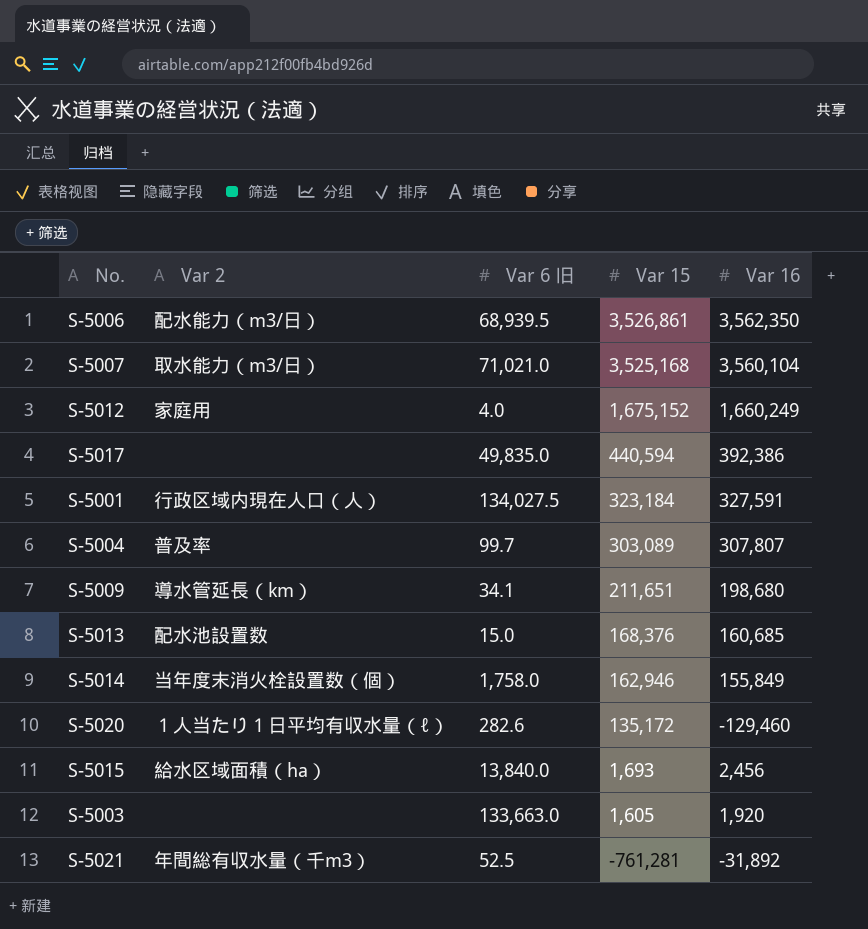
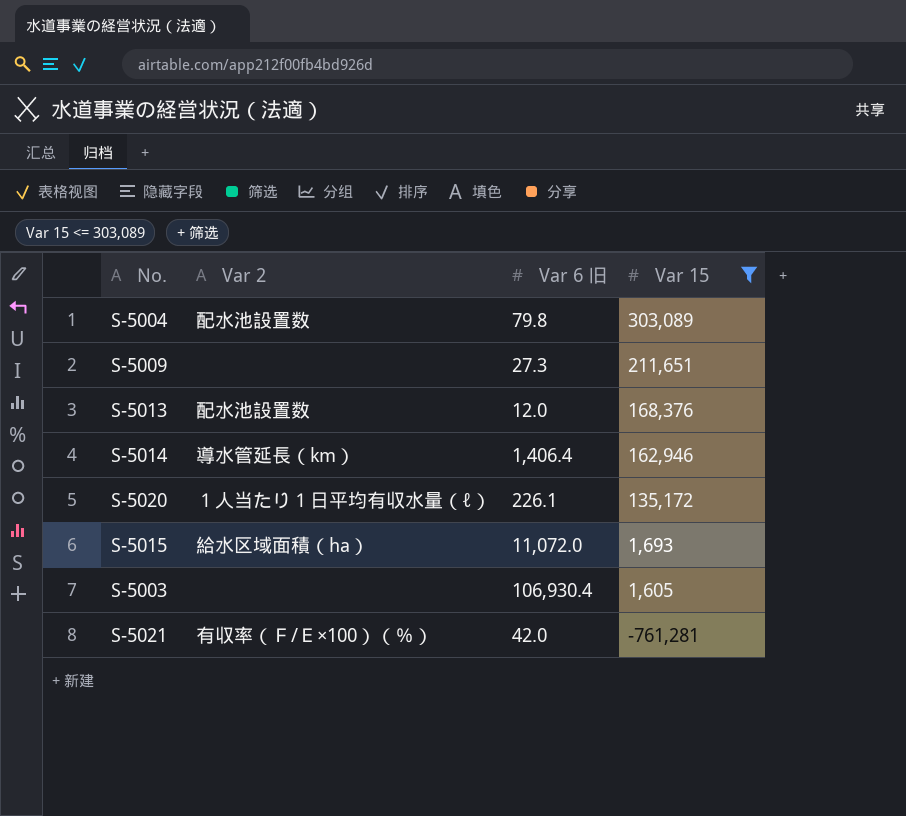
filter: none -> Var 15 <= 303,089
column Var 16 | position: 5 -> none
S-5004 | Var 2: 普及率 -> 配水池設置数
S-5004 | Var 6 旧: 99.7 -> 79.8
S-5009 | Var 2: 導水管延長（km） -> none
S-5009 | Var 6 旧: 34.1 -> 27.3
S-5013 | Var 6 旧: 15.0 -> 12.0
S-5014 | Var 2: 当年度末消火栓設置数（個） -> 導水管延長（km）
S-5014 | Var 6 旧: 1,758.0 -> 1,406.4
S-5020 | Var 6 旧: 282.6 -> 226.1
S-5015 | Var 6 旧: 13,840.0 -> 11,072.0
S-5003 | Var 6 旧: 133,663.0 -> 106,930.4
S-5021 | Var 2: 年間総有収水量（千m3） -> 有収率（Ｆ/Ｅ×100）（％）
S-5021 | Var 6 旧: 52.5 -> 42.0

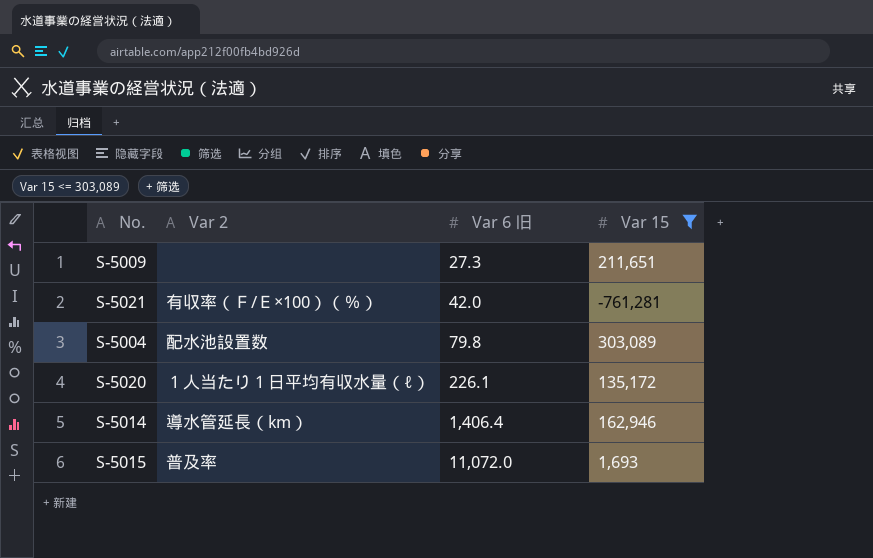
row order: Var 15 descending -> Var 6 旧 ascending
row S-5013: 配水池設置数 | 12.0 | 168,376 -> none
row S-5003: none | 106,930.4 | 1,605 -> none
S-5015 | Var 2: 給水区域面積（ha） -> 普及率

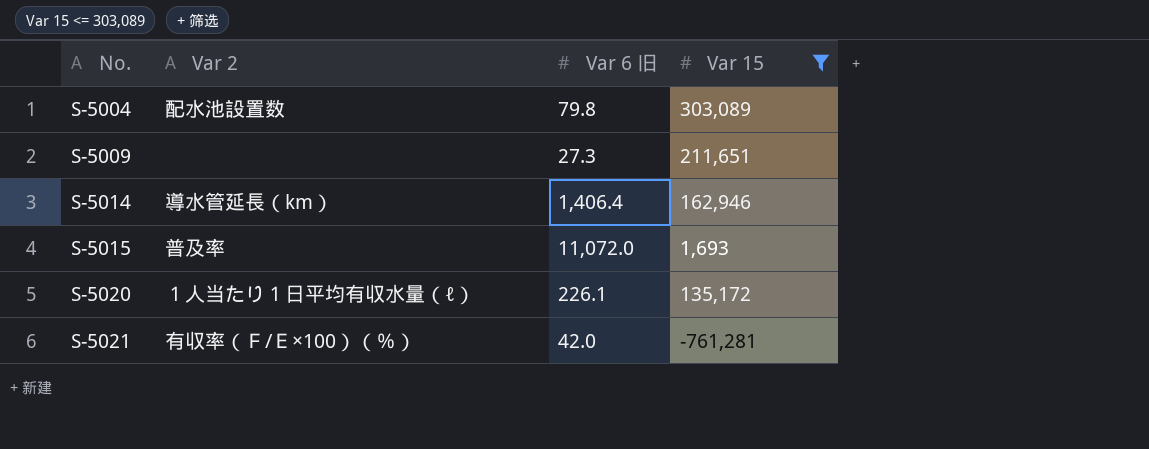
row order: Var 6 旧 ascending -> No. ascending

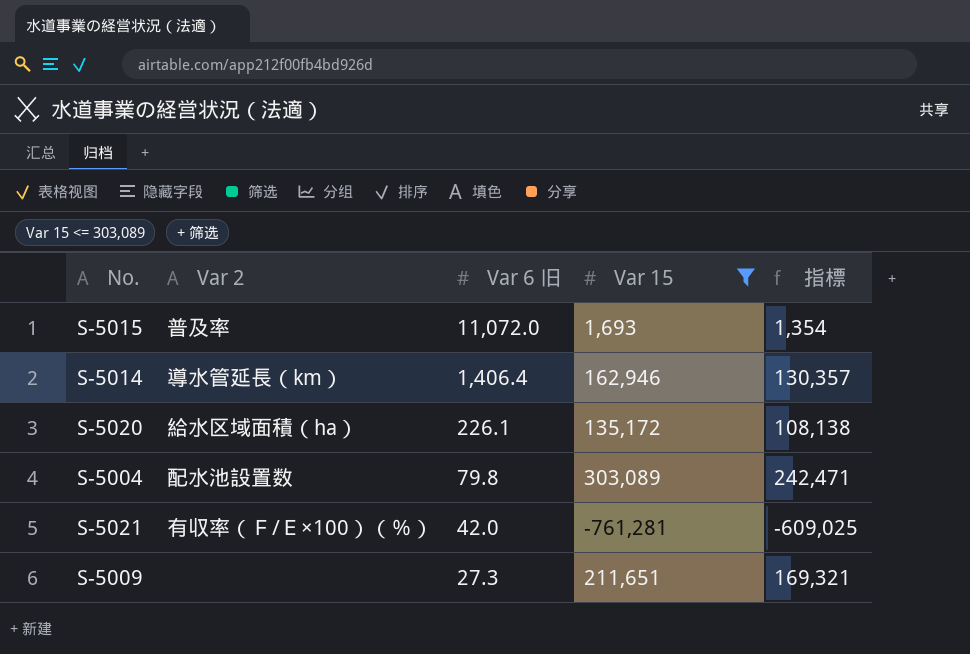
row order: No. ascending -> Var 6 旧 descending
column 指標 | formula: none -> [Var 15] * 0.8
S-5020 | Var 2: １人当たり１日平均有収水量（ℓ） -> 給水区域面積（ha）

